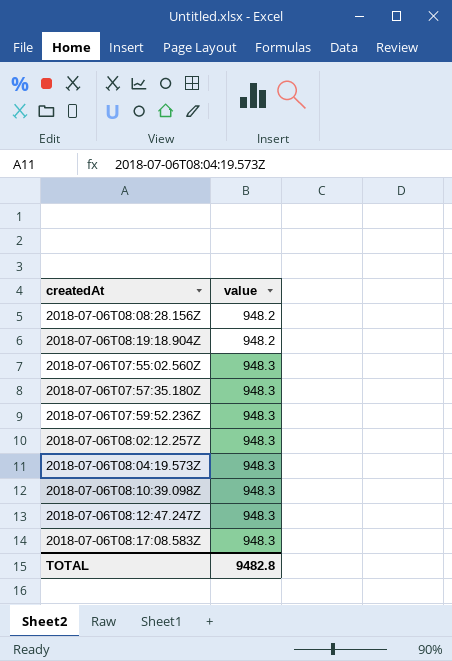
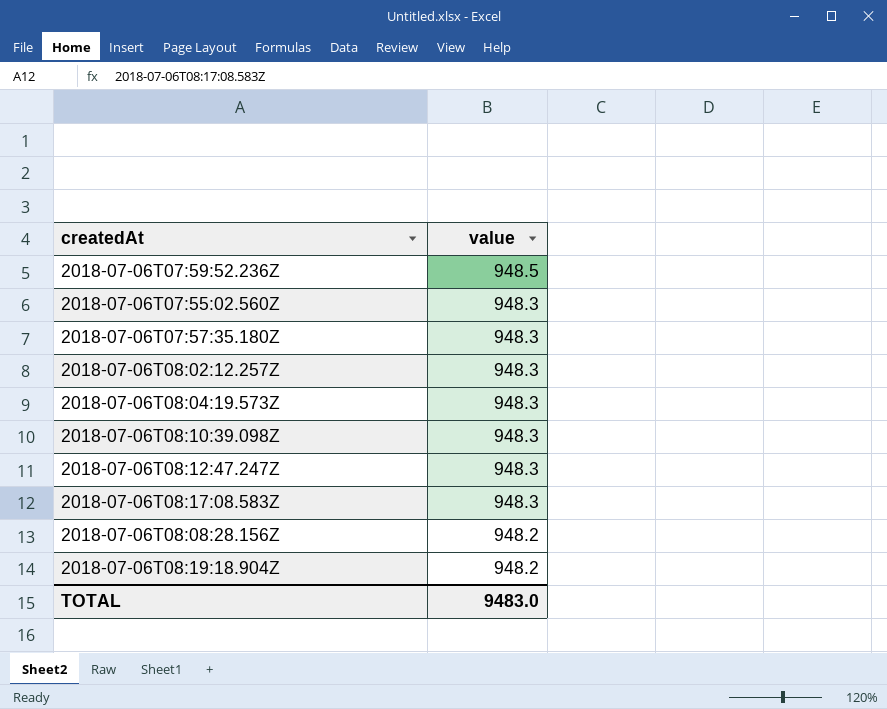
row order: value ascending -> value descending
2018-07-06T07:59:52.236Z | value: 948.3 -> 948.5
TOTAL | value: 9482.8 -> 9483.0

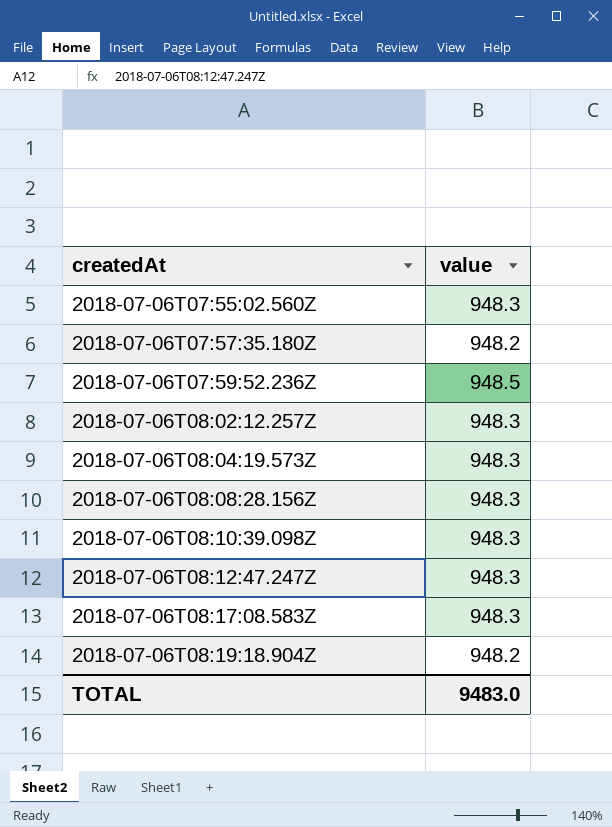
row order: value descending -> createdAt ascending
2018-07-06T07:57:35.180Z | value: 948.3 -> 948.2
2018-07-06T08:08:28.156Z | value: 948.2 -> 948.3

